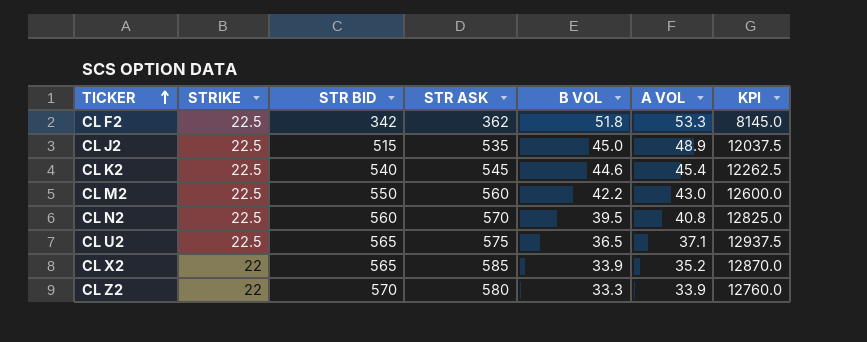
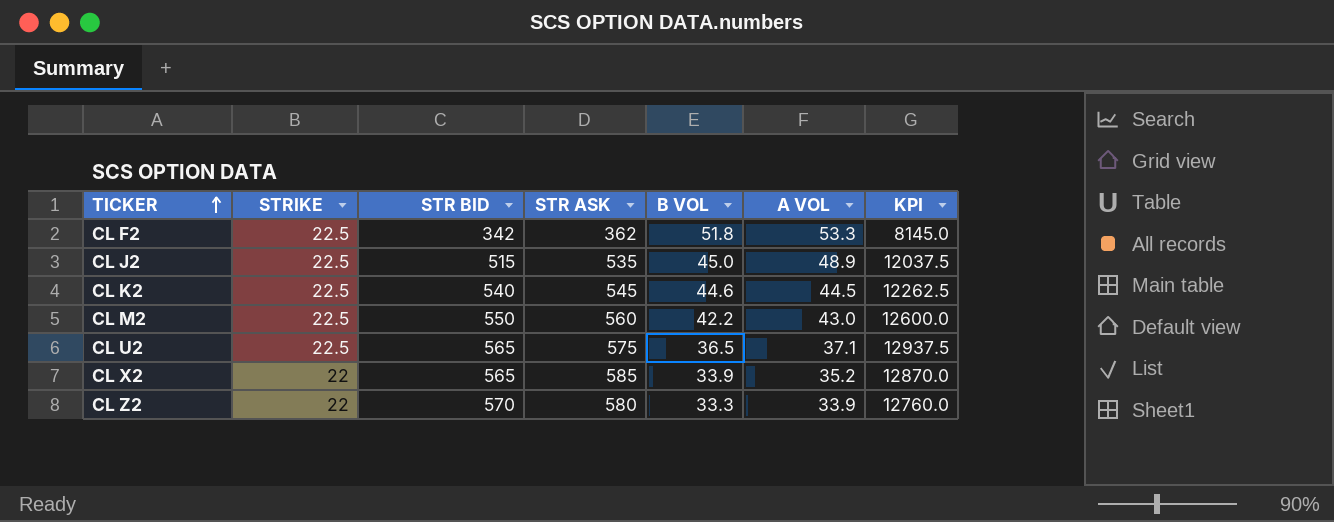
row CL N2: 22.5 | 560 | 570 | 39.5 | 40.8 | 12825.0 -> none
CL K2 | A VOL: 45.4 -> 44.5

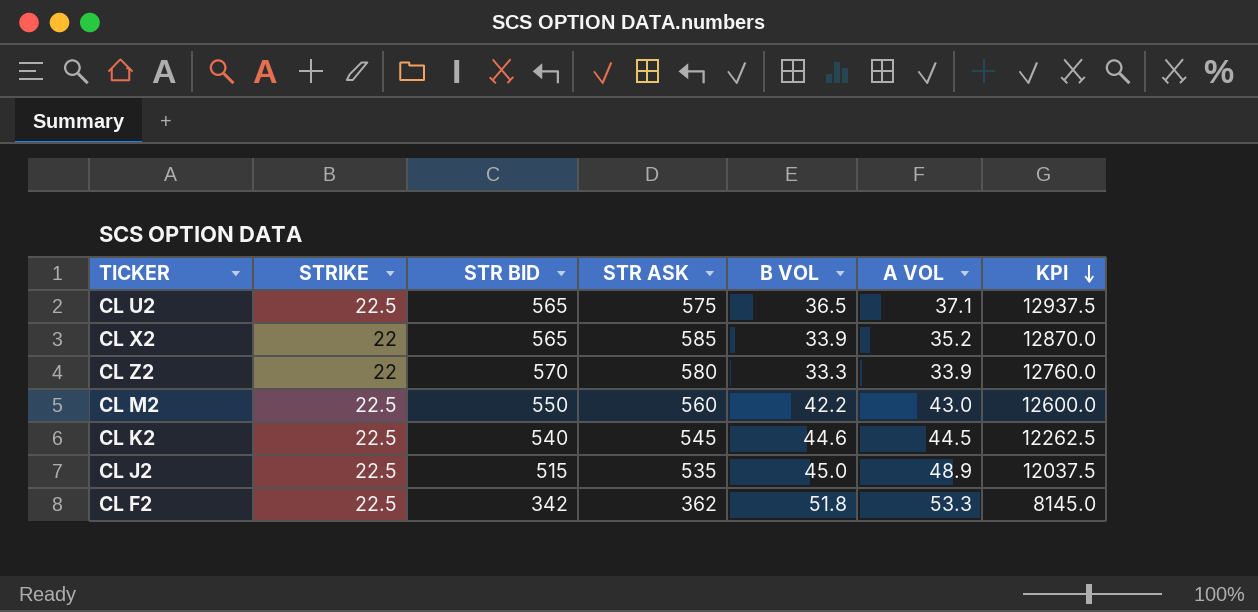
row order: TICKER ascending -> KPI descending

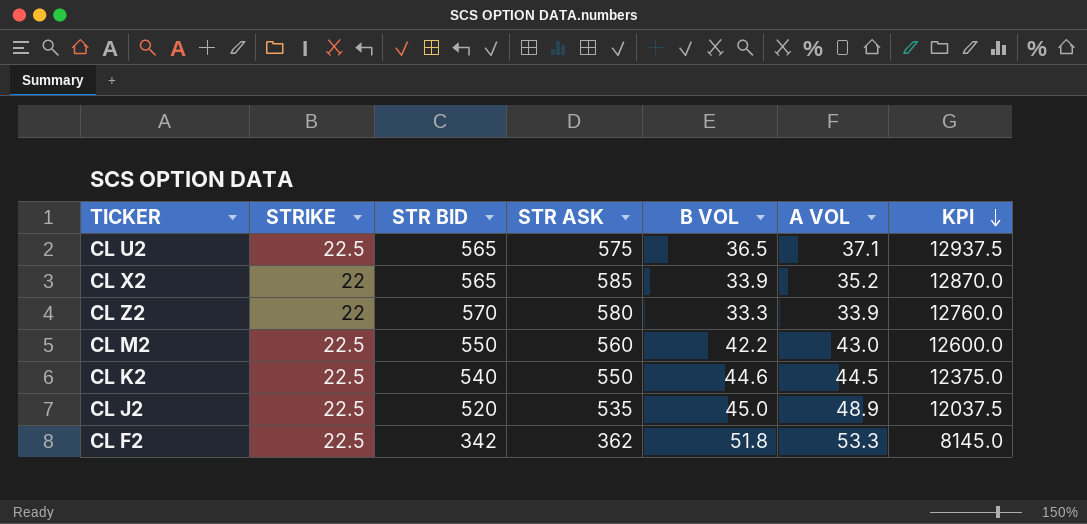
CL K2 | STR ASK: 545 -> 550
CL K2 | KPI: 12262.5 -> 12375.0
CL J2 | STR BID: 515 -> 520

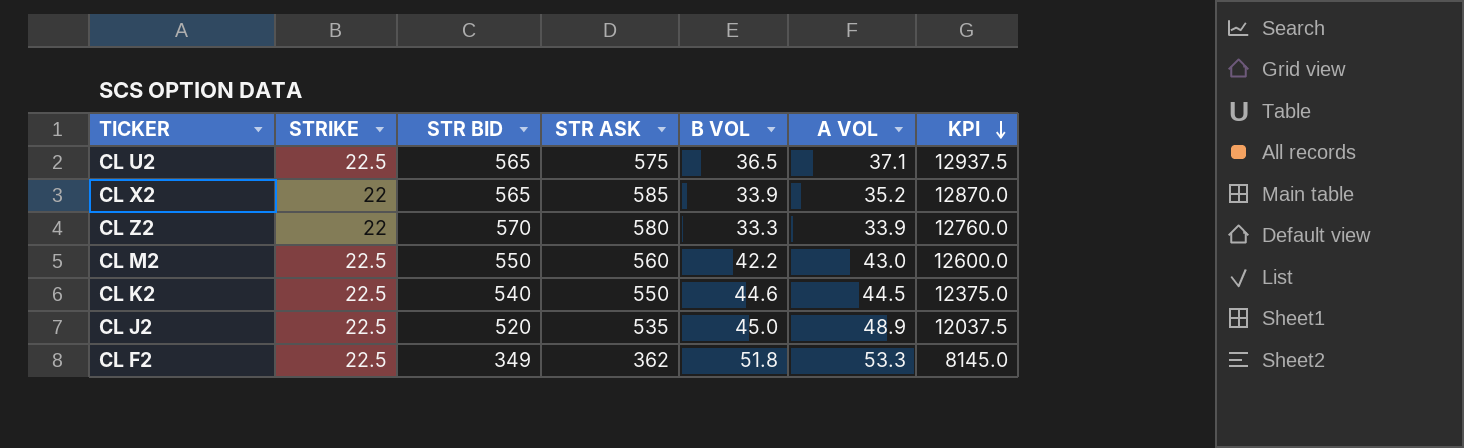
CL F2 | STR BID: 342 -> 349

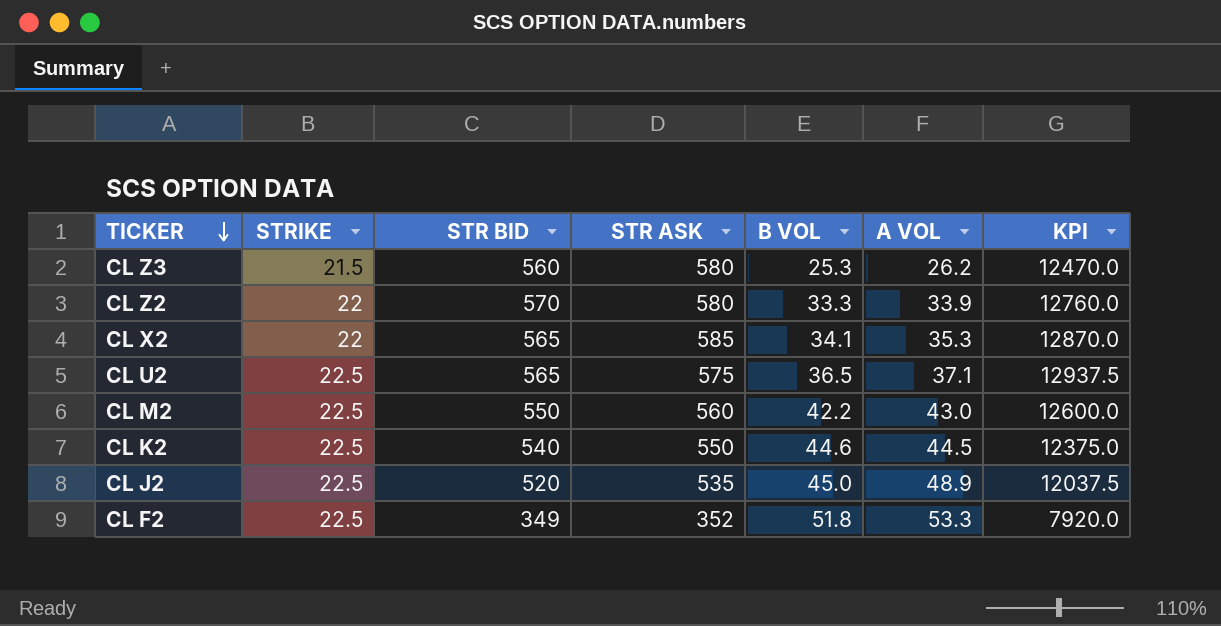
row order: KPI descending -> TICKER descending
row CL Z3: none -> 21.5 | 560 | 580 | 25.3 | 26.2 | 12470.0
CL X2 | B VOL: 33.9 -> 34.1
CL X2 | A VOL: 35.2 -> 35.3
CL F2 | STR ASK: 362 -> 352
CL F2 | KPI: 8145.0 -> 7920.0

